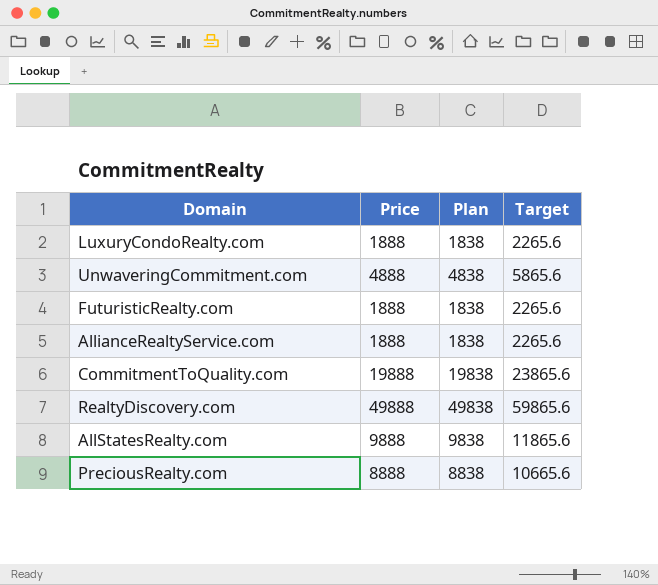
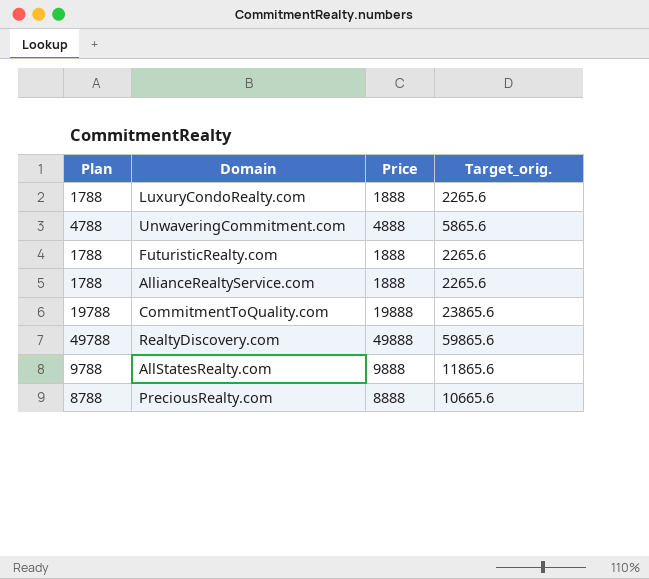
column Plan | formula: [Price] - 50 -> [Price] - 100
column Plan | position: 3 -> 1
column name: Target -> Target_orig.

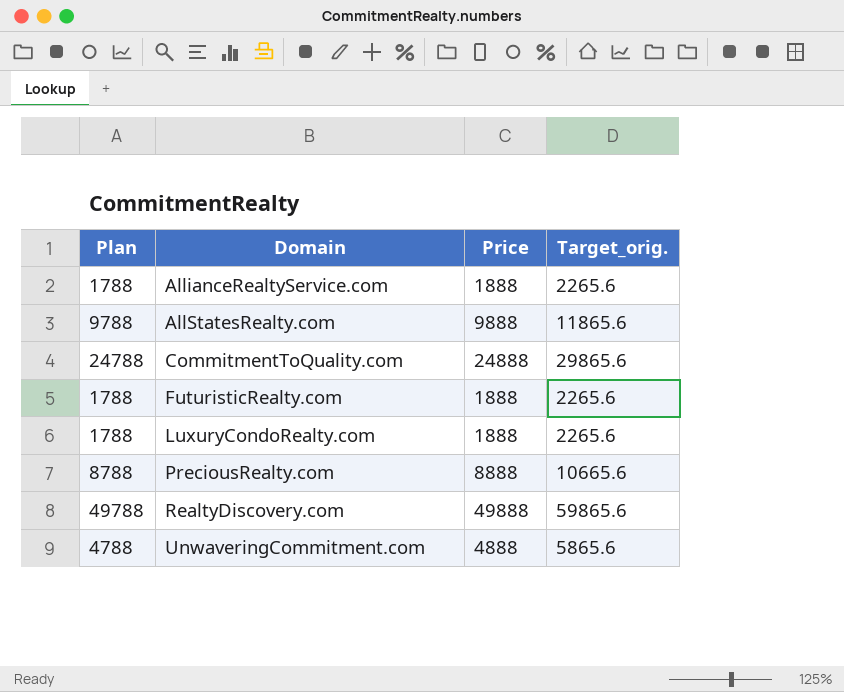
row order: none -> Domain ascending
CommitmentToQuality.com | Plan: 19788 -> 24788
CommitmentToQuality.com | Price: 19888 -> 24888
CommitmentToQuality.com | Target_orig.: 23865.6 -> 29865.6

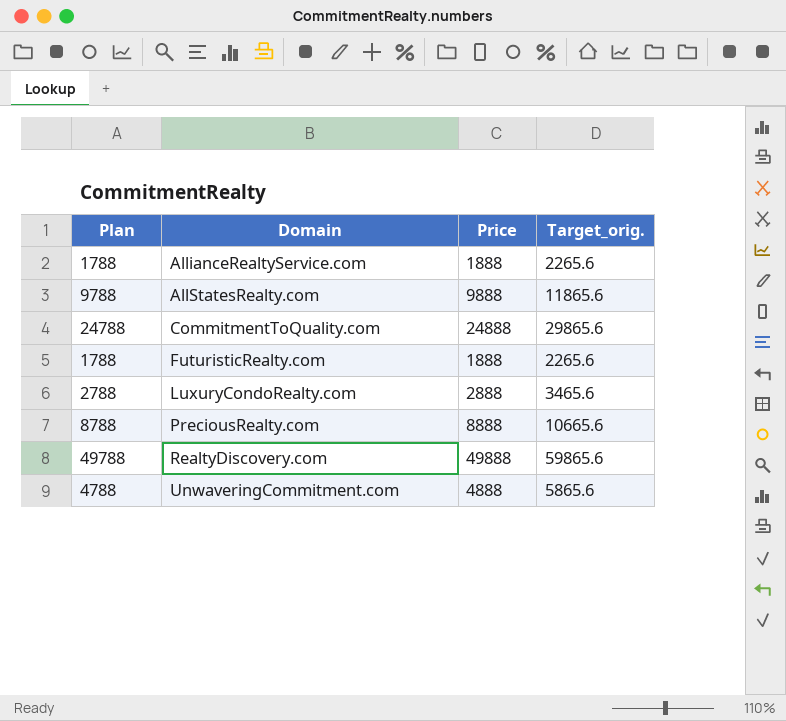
LuxuryCondoRealty.com | Plan: 1788 -> 2788
LuxuryCondoRealty.com | Price: 1888 -> 2888
LuxuryCondoRealty.com | Target_orig.: 2265.6 -> 3465.6

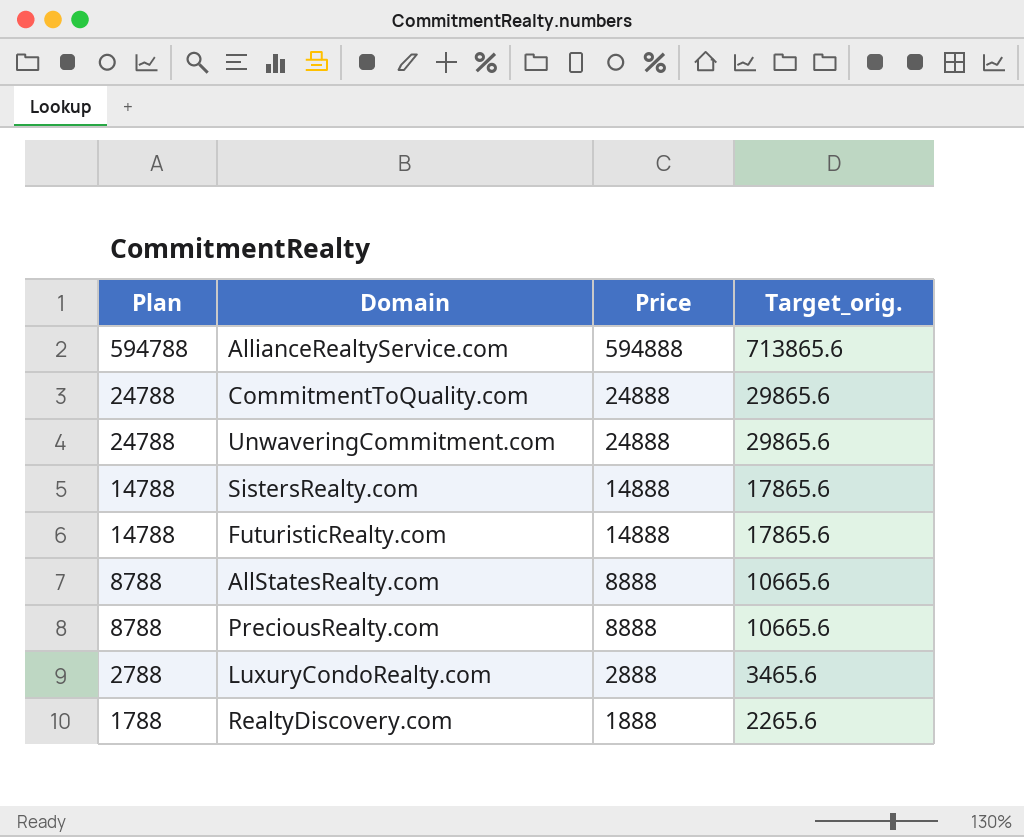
row order: Domain ascending -> Plan descending
AllianceRealtyService.com | Plan: 1788 -> 594788
AllianceRealtyService.com | Price: 1888 -> 594888
AllianceRealtyService.com | Target_orig.: 2265.6 -> 713865.6
UnwaveringCommitment.com | Plan: 4788 -> 24788
UnwaveringCommitment.com | Price: 4888 -> 24888
UnwaveringCommitment.com | Target_orig.: 5865.6 -> 29865.6
row SistersRealty.com: none -> 14788 | 14888 | 17865.6
FuturisticRealty.com | Plan: 1788 -> 14788
FuturisticRealty.com | Price: 1888 -> 14888
FuturisticRealty.com | Target_orig.: 2265.6 -> 17865.6
AllStatesRealty.com | Plan: 9788 -> 8788
AllStatesRealty.com | Price: 9888 -> 8888
AllStatesRealty.com | Target_orig.: 11865.6 -> 10665.6
RealtyDiscovery.com | Plan: 49788 -> 1788
RealtyDiscovery.com | Price: 49888 -> 1888
RealtyDiscovery.com | Target_orig.: 59865.6 -> 2265.6

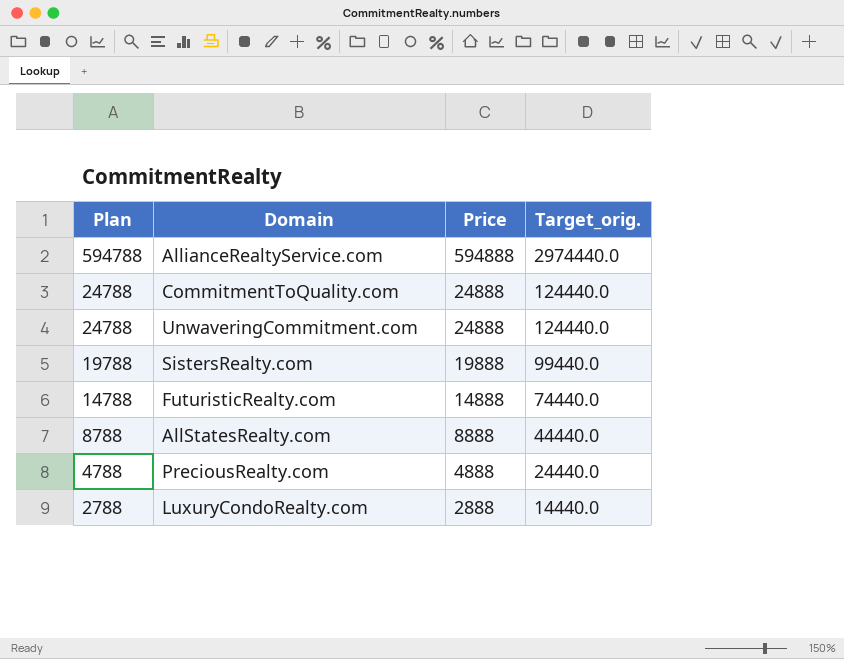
column Target_orig. | formula: [Price] * 1.2 -> [Price] * 5
row RealtyDiscovery.com: 1788 | 1888 | 2265.6 -> none
SistersRealty.com | Plan: 14788 -> 19788
SistersRealty.com | Price: 14888 -> 19888
PreciousRealty.com | Plan: 8788 -> 4788
PreciousRealty.com | Price: 8888 -> 4888

